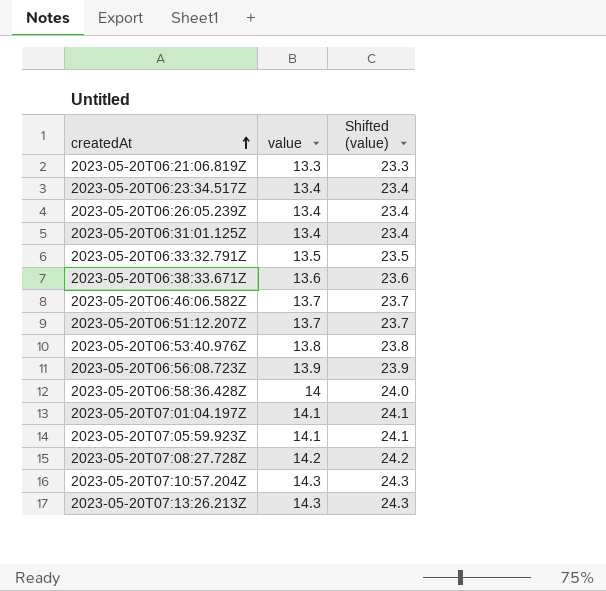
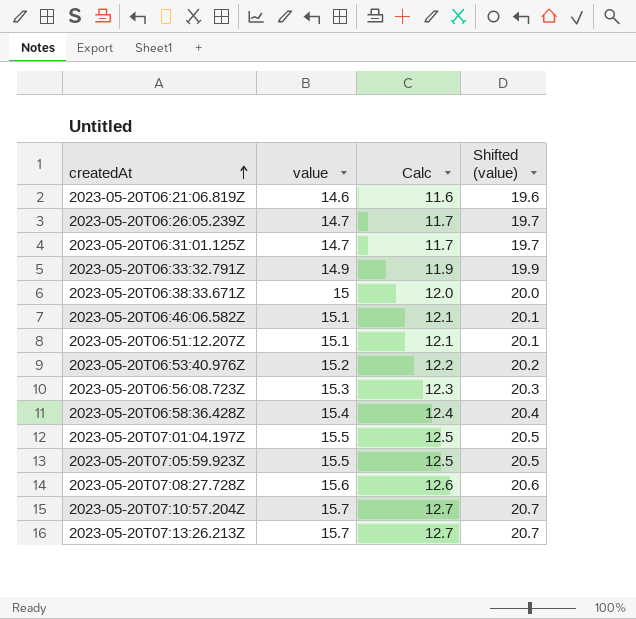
column Calc | formula: none -> [value] - 3
column Shifted (value) | formula: [value] + 10 -> [value] + 5
row 2023-05-20T06:23:34.517Z: 13.4 | 23.4 -> none
2023-05-20T06:21:06.819Z | value: 13.3 -> 14.6
2023-05-20T06:26:05.239Z | value: 13.4 -> 14.7
2023-05-20T06:31:01.125Z | value: 13.4 -> 14.7
2023-05-20T06:33:32.791Z | value: 13.5 -> 14.9
2023-05-20T06:38:33.671Z | value: 13.6 -> 15
2023-05-20T06:46:06.582Z | value: 13.7 -> 15.1
2023-05-20T06:51:12.207Z | value: 13.7 -> 15.1
2023-05-20T06:53:40.976Z | value: 13.8 -> 15.2
2023-05-20T06:56:08.723Z | value: 13.9 -> 15.3
2023-05-20T06:58:36.428Z | value: 14 -> 15.4
2023-05-20T07:01:04.197Z | value: 14.1 -> 15.5
2023-05-20T07:05:59.923Z | value: 14.1 -> 15.5
2023-05-20T07:08:27.728Z | value: 14.2 -> 15.6
2023-05-20T07:10:57.204Z | value: 14.3 -> 15.7
2023-05-20T07:13:26.213Z | value: 14.3 -> 15.7

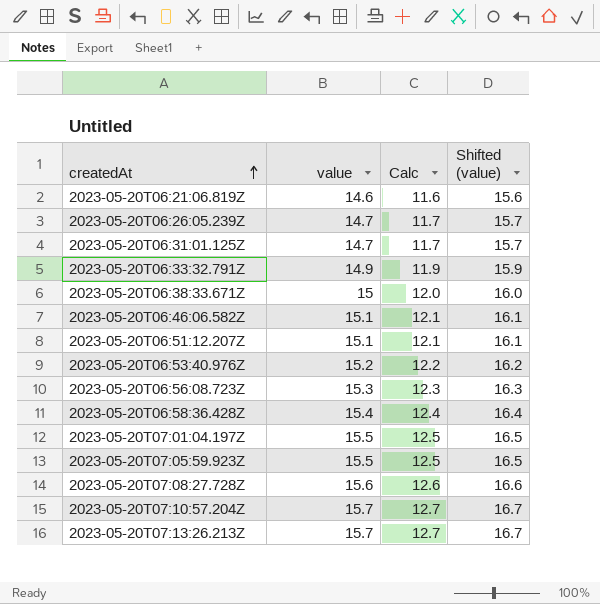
column Shifted (value) | formula: [value] + 5 -> [value] + 1

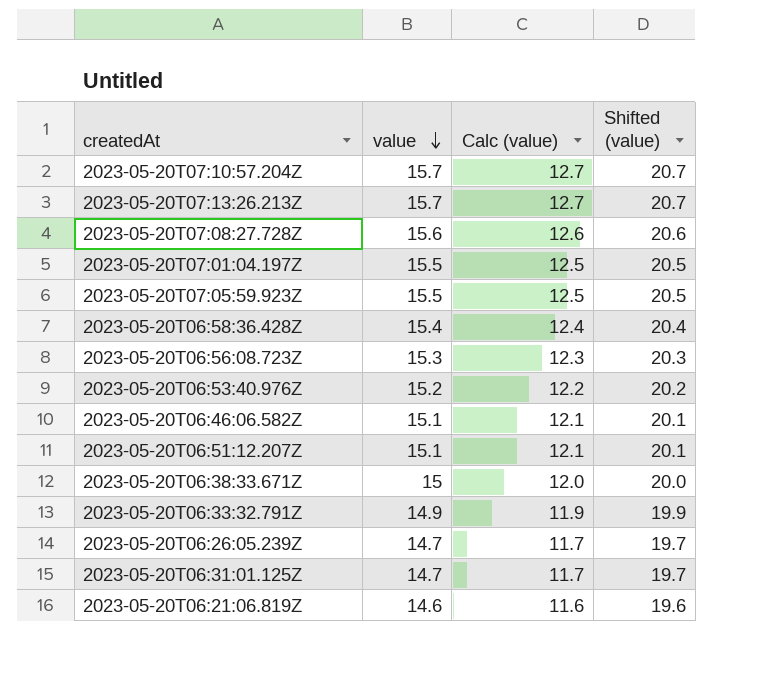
row order: createdAt ascending -> value descending
column name: Calc -> Calc (value)
column Shifted (value) | formula: [value] + 1 -> [value] + 5

